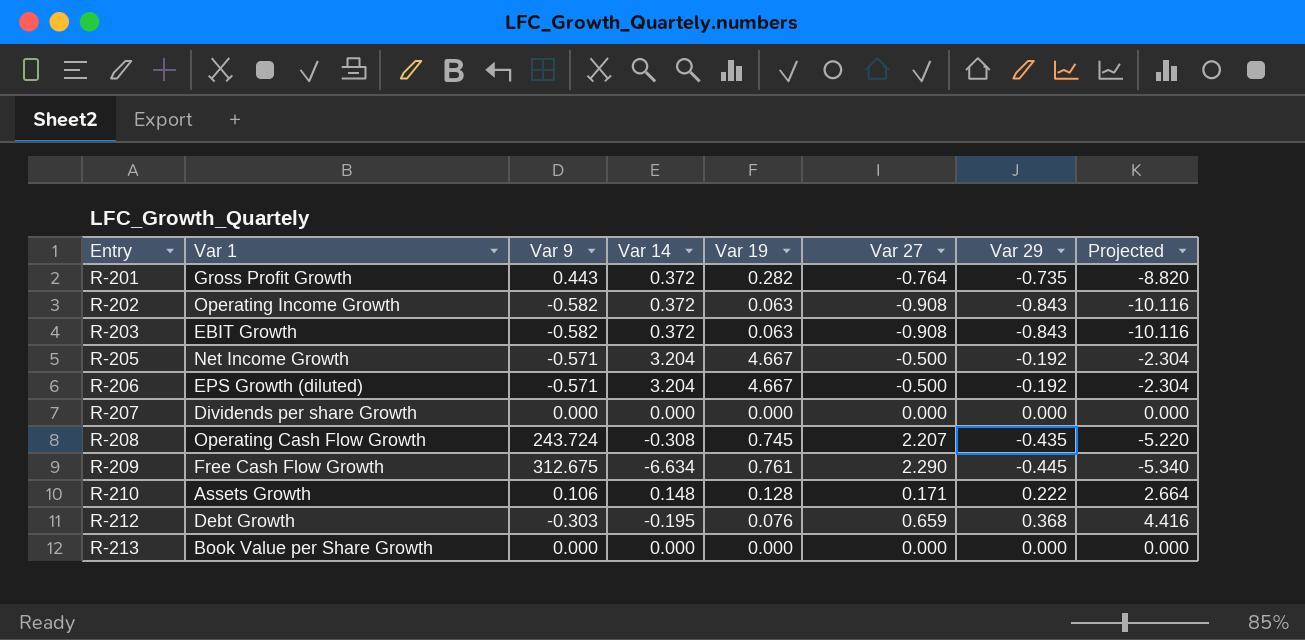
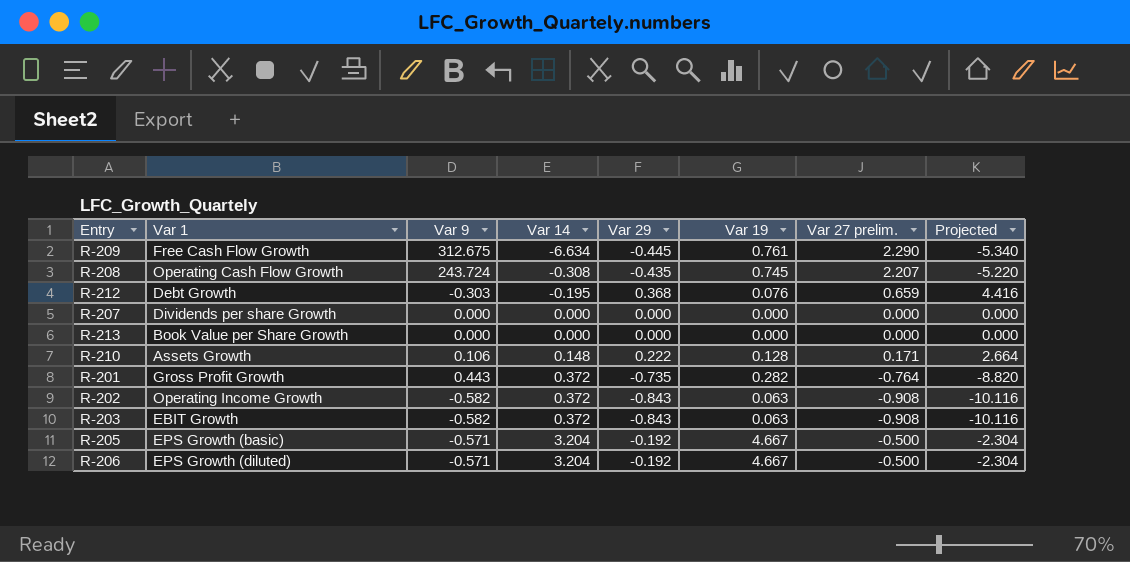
row order: Entry ascending -> Var 14 ascending
column Var 29 | position: 7 -> 5
column name: Var 27 -> Var 27 prelim.
R-205 | Var 1: Net Income Growth -> EPS Growth (basic)

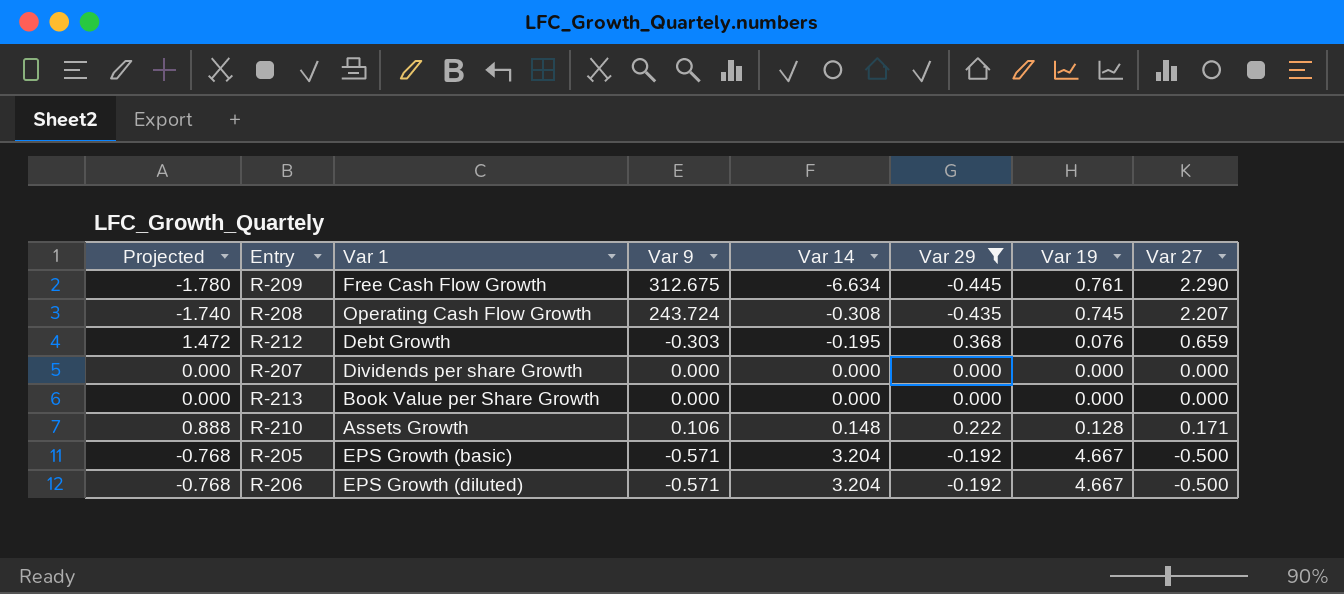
filter: none -> Var 29 >= -0.445
column Projected | formula: [Var 29] * 12 -> [Var 29] * 4
column Projected | position: 8 -> 1
column name: Var 27 prelim. -> Var 27

